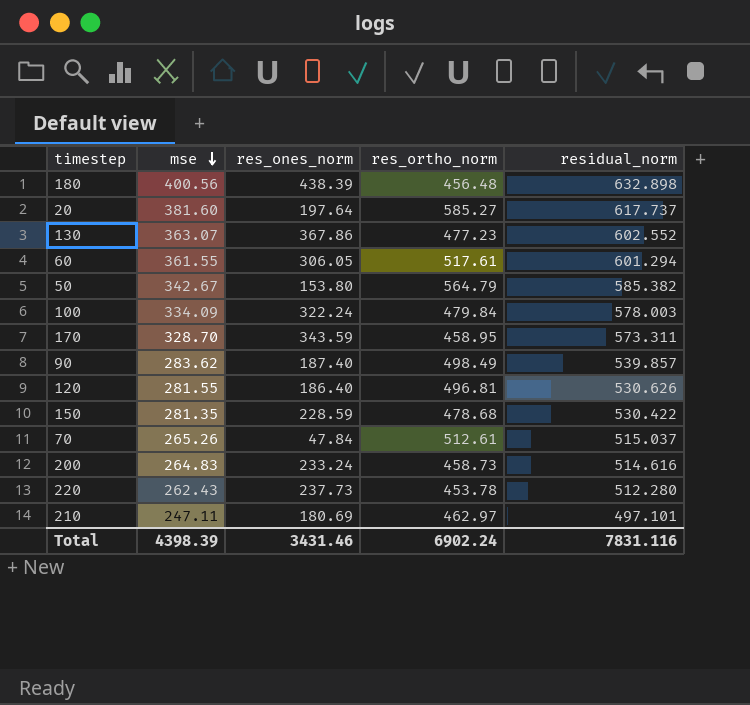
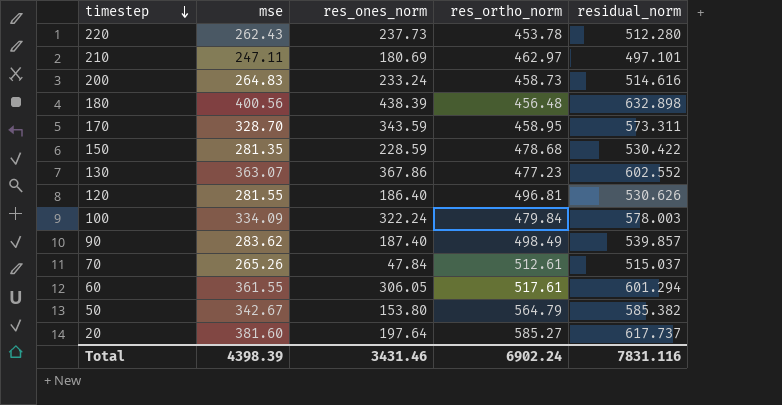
row order: mse descending -> timestep descending

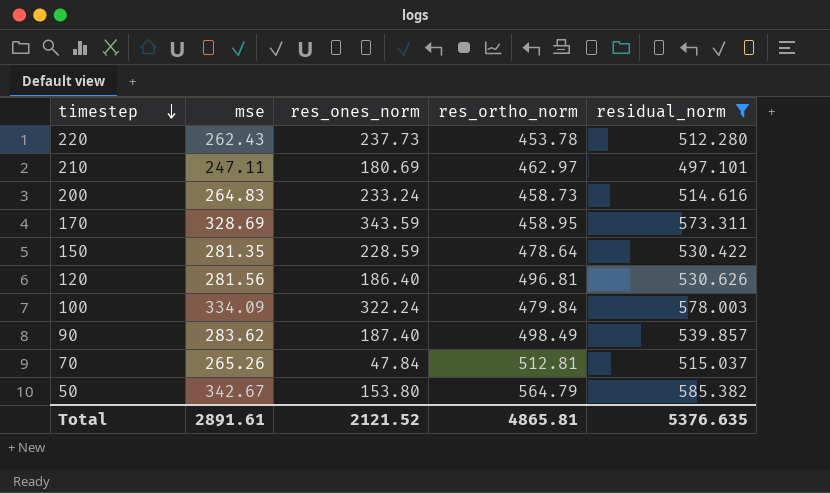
filter: none -> residual_norm <= 585.382
170 | mse: 328.70 -> 328.69
150 | res_ortho_norm: 478.68 -> 478.64
120 | mse: 281.55 -> 281.56
70 | res_ortho_norm: 512.61 -> 512.81
Total | mse: 4398.39 -> 2891.61
Total | res_ones_norm: 3431.46 -> 2121.52
Total | res_ortho_norm: 6902.24 -> 4865.81
Total | residual_norm: 7831.116 -> 5376.635

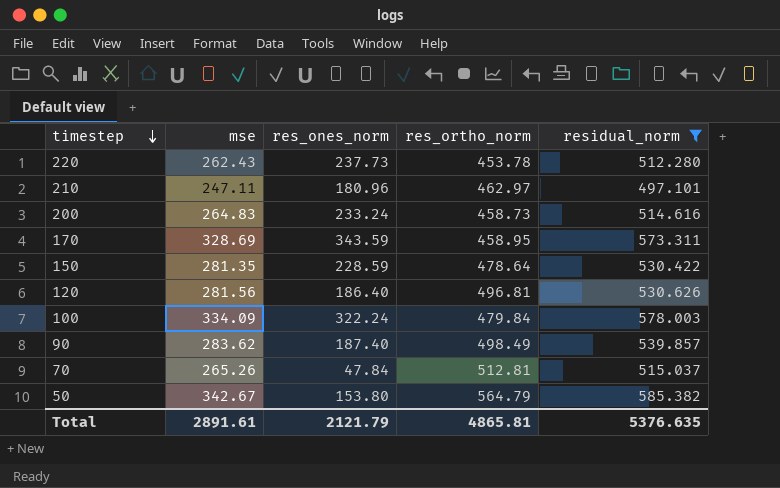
210 | res_ones_norm: 180.69 -> 180.96
Total | res_ones_norm: 2121.52 -> 2121.79

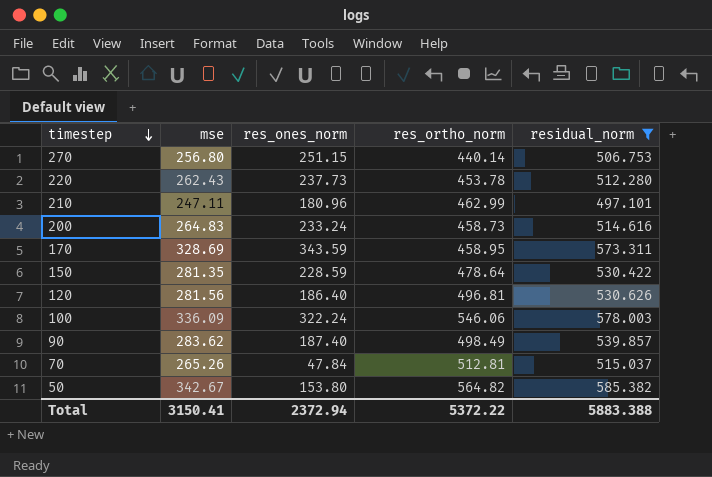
row 270: none -> 256.80 | 251.15 | 440.14 | 506.753
210 | res_ortho_norm: 462.97 -> 462.99
100 | mse: 334.09 -> 336.09
100 | res_ortho_norm: 479.84 -> 546.06
50 | res_ortho_norm: 564.79 -> 564.82
Total | mse: 2891.61 -> 3150.41
Total | res_ones_norm: 2121.79 -> 2372.94
Total | res_ortho_norm: 4865.81 -> 5372.22
Total | residual_norm: 5376.635 -> 5883.388

